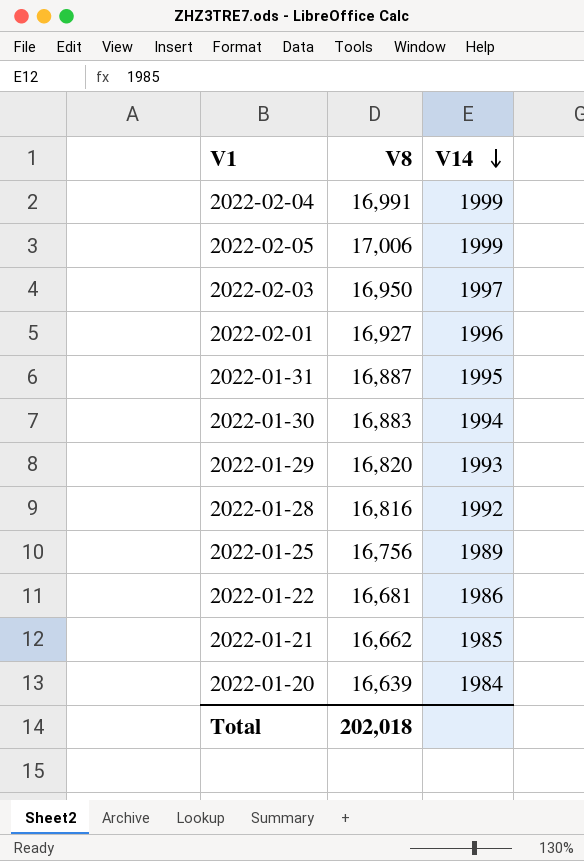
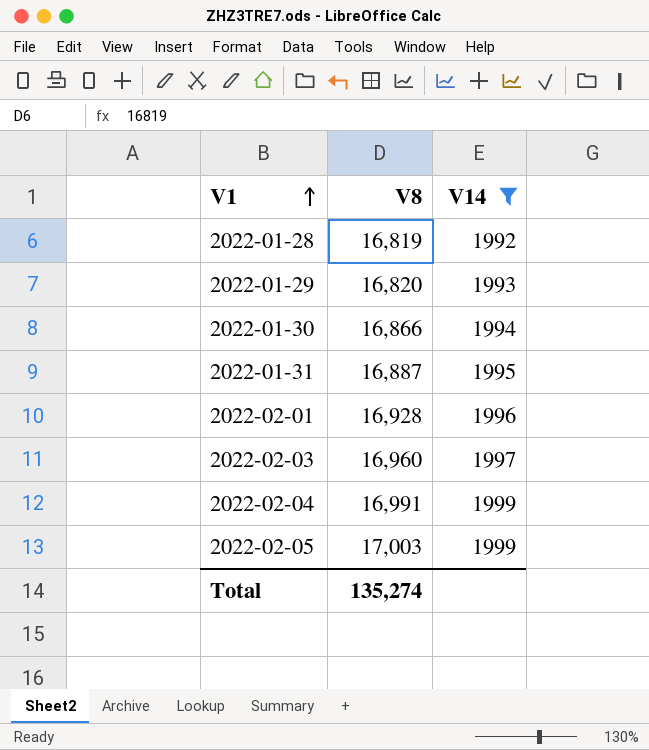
filter: none -> V14 >= 1992
row order: V14 descending -> V1 ascending
2022-01-28 | V8: 16,816 -> 16,819
2022-01-30 | V8: 16,883 -> 16,866
2022-02-01 | V8: 16,927 -> 16,928
2022-02-03 | V8: 16,950 -> 16,960
2022-02-05 | V8: 17,006 -> 17,003
Total | V8: 202,018 -> 135,274

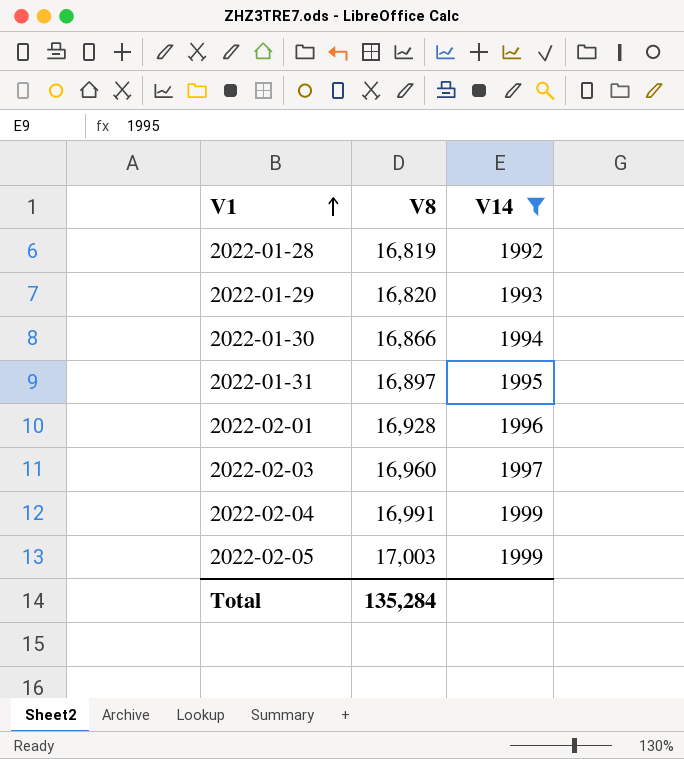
2022-01-31 | V8: 16,887 -> 16,897
Total | V8: 135,274 -> 135,284

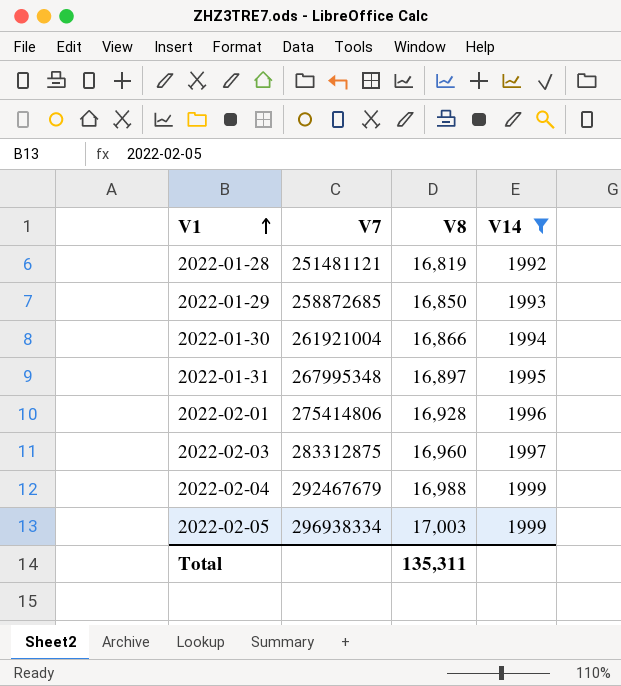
column V7 | position: none -> 2
2022-01-29 | V8: 16,820 -> 16,850
2022-02-04 | V8: 16,991 -> 16,988
Total | V8: 135,284 -> 135,311

